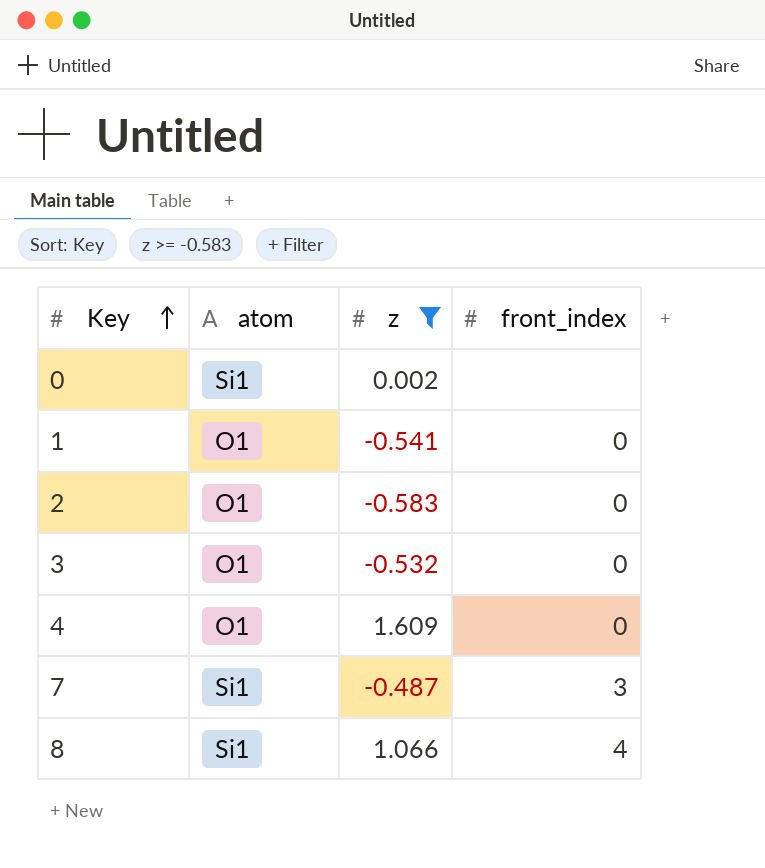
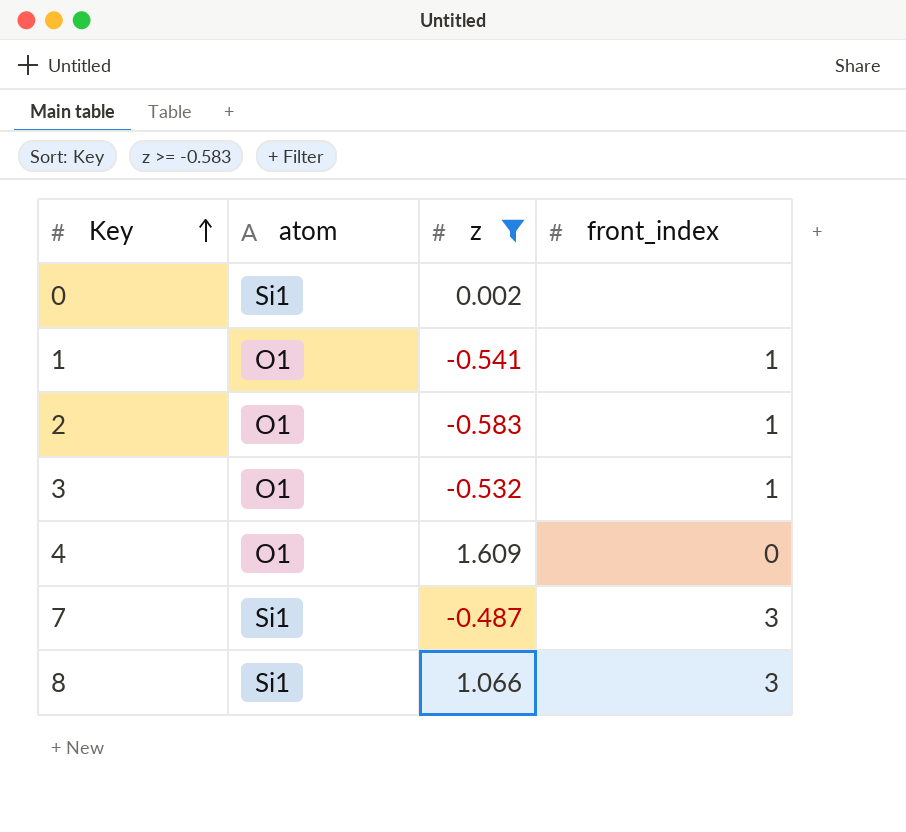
1 | front_index: 0 -> 1
2 | front_index: 0 -> 1
3 | front_index: 0 -> 1
8 | front_index: 4 -> 3

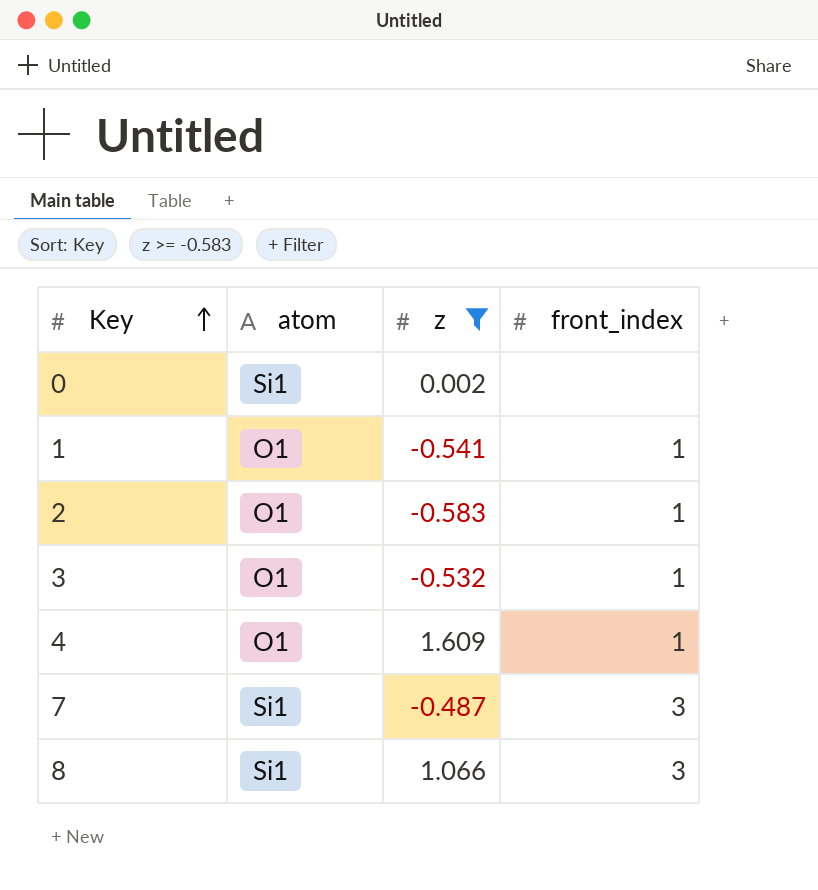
4 | front_index: 0 -> 1

